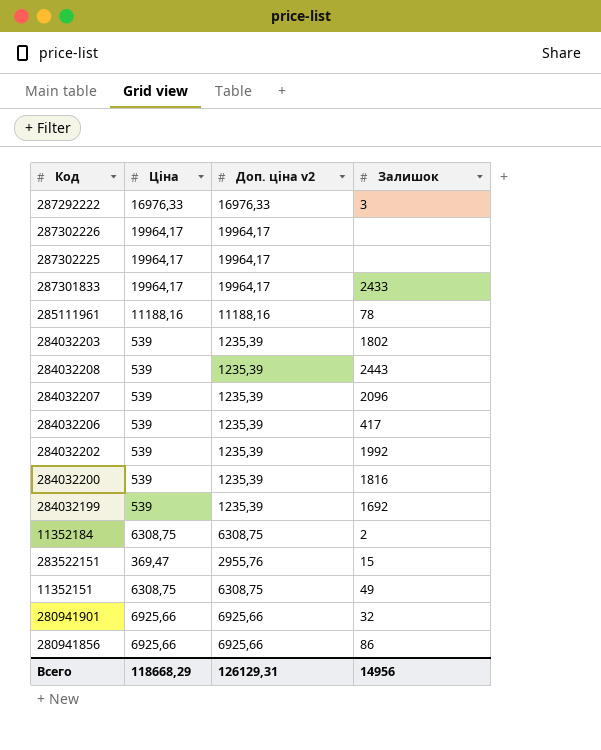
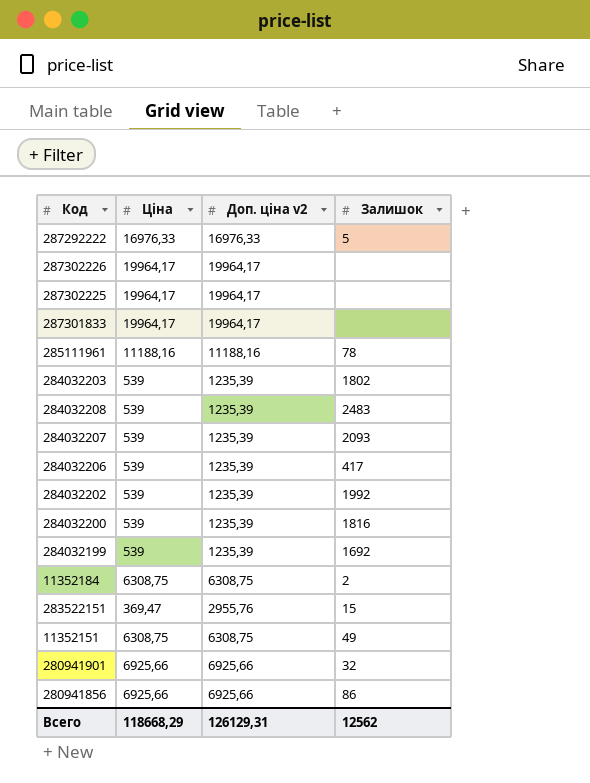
287292222 | Залишок: 3 -> 5
287301833 | Залишок: 2433 -> none
284032208 | Залишок: 2443 -> 2483
284032207 | Залишок: 2096 -> 2093
Всего | Залишок: 14956 -> 12562

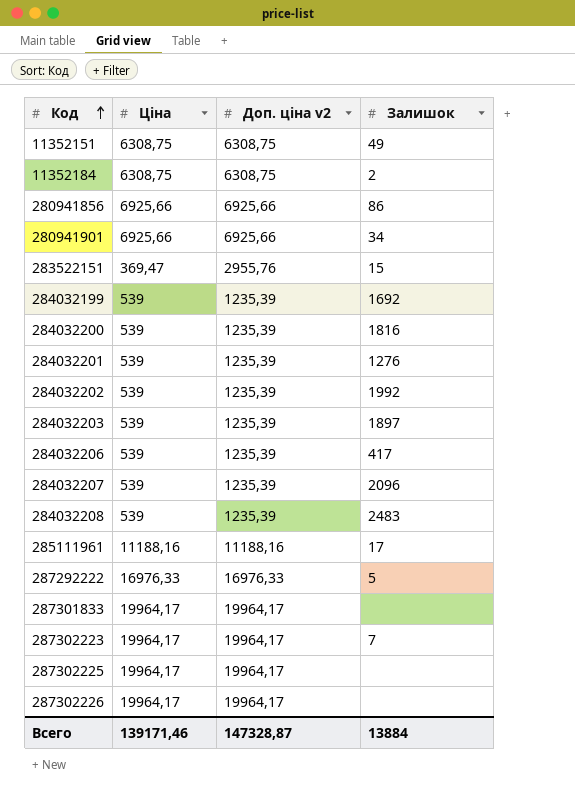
row order: none -> Код ascending
280941901 | Залишок: 32 -> 34
row 284032201: none -> 539 | 1235,39 | 1276
284032203 | Залишок: 1802 -> 1897
284032207 | Залишок: 2093 -> 2096
285111961 | Залишок: 78 -> 17
row 287302223: none -> 19964,17 | 19964,17 | 7
Всего | Ціна: 118668,29 -> 139171,46
Всего | Доп. ціна v2: 126129,31 -> 147328,87
Всего | Залишок: 12562 -> 13884

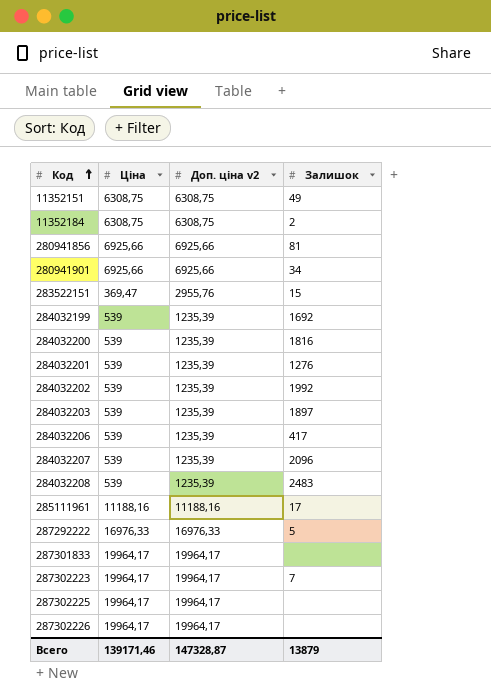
280941856 | Залишок: 86 -> 81
Всего | Залишок: 13884 -> 13879

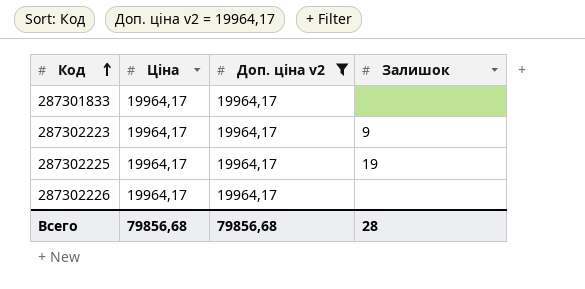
filter: none -> Доп. ціна v2 = 19964,17
287302223 | Залишок: 7 -> 9
287302225 | Залишок: none -> 19
Всего | Ціна: 139171,46 -> 79856,68
Всего | Доп. ціна v2: 147328,87 -> 79856,68
Всего | Залишок: 13879 -> 28

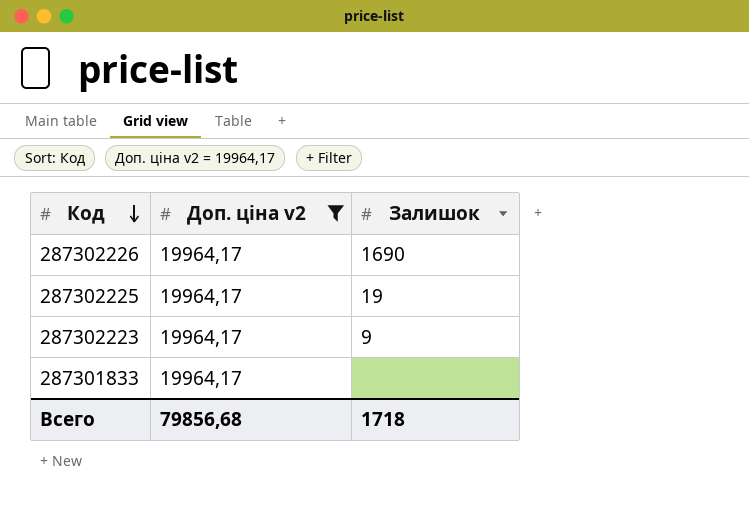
row order: Код ascending -> Код descending
column Ціна | position: 2 -> none
287302226 | Залишок: none -> 1690
Всего | Залишок: 28 -> 1718

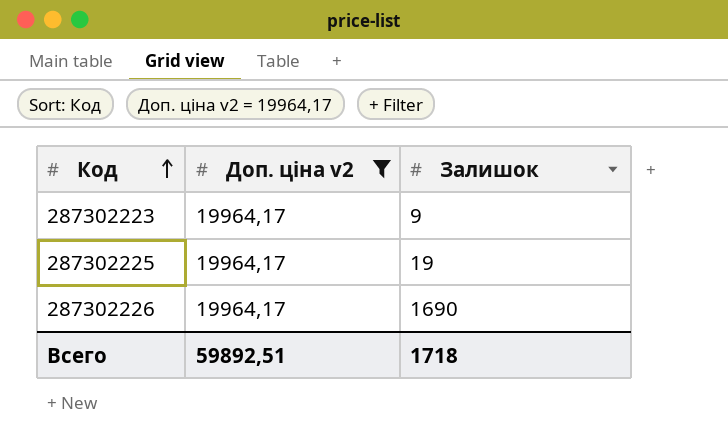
row order: Код descending -> Код ascending
row 287301833: 19964,17 | none -> none
Всего | Доп. ціна v2: 79856,68 -> 59892,51

